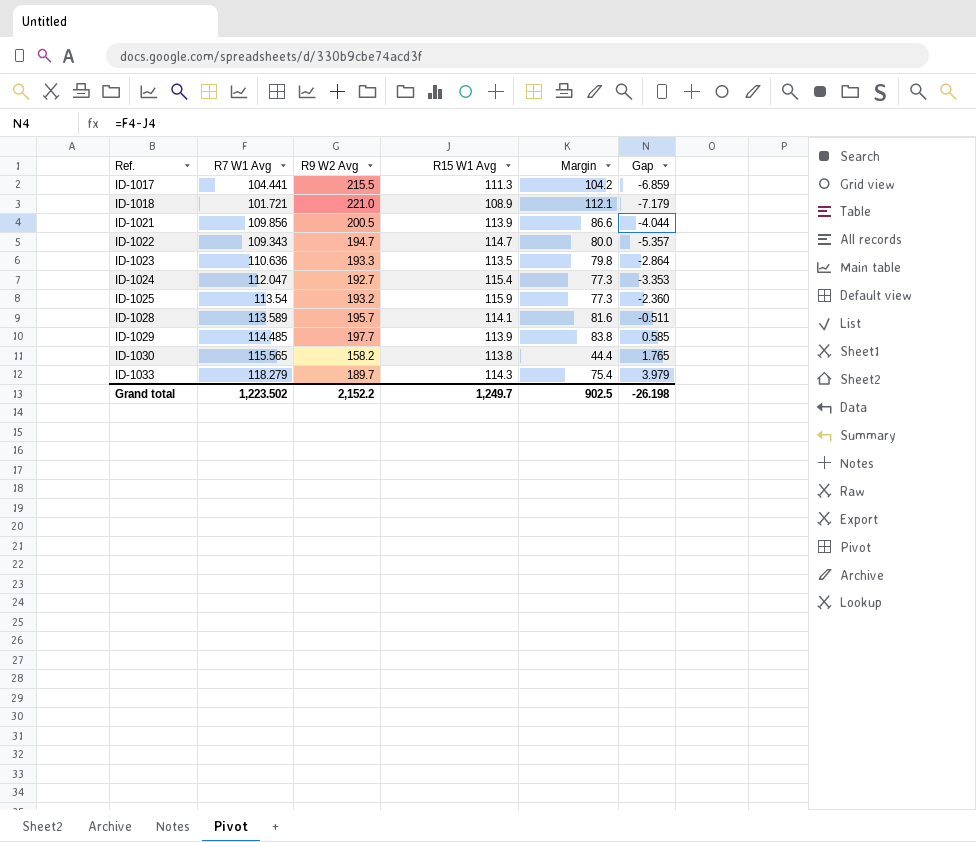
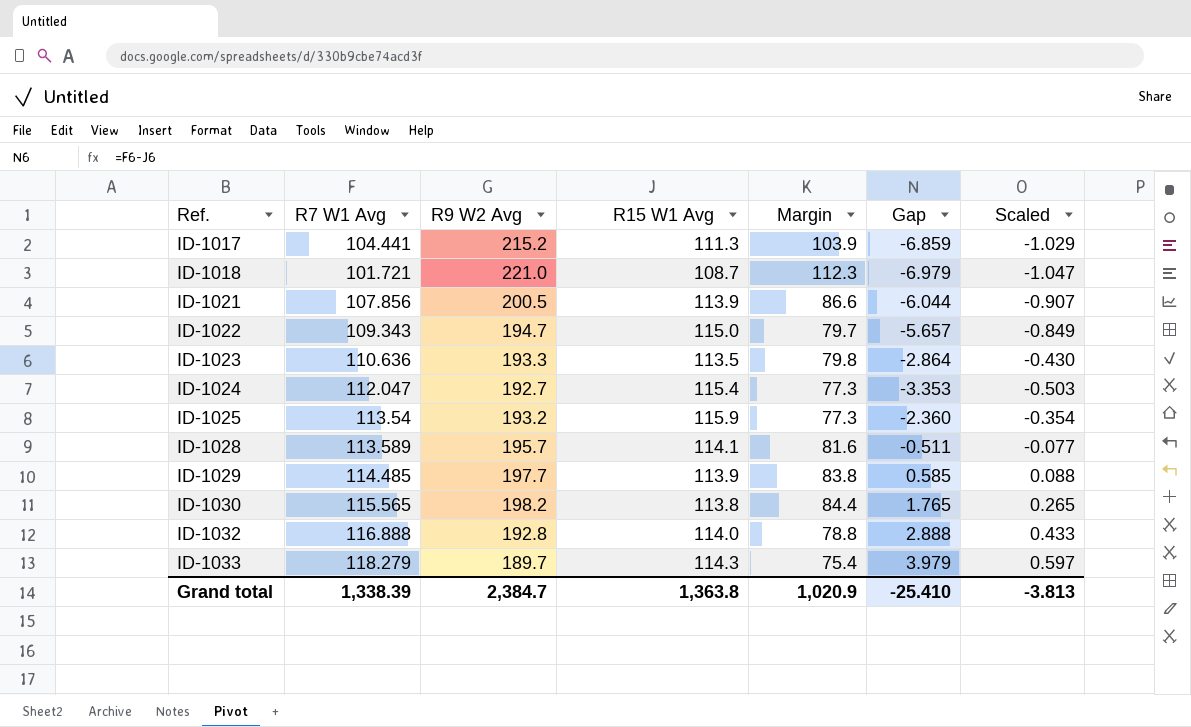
column Scaled | formula: none -> [Gap] * 0.15
ID-1017 | R9 W2 Avg: 215.5 -> 215.2
ID-1017 | Margin: 104.2 -> 103.9
ID-1018 | R15 W1 Avg: 108.9 -> 108.7
ID-1018 | Margin: 112.1 -> 112.3
ID-1018 | Gap: -7.179 -> -6.979
ID-1021 | R7 W1 Avg: 109.856 -> 107.856
ID-1021 | Gap: -4.044 -> -6.044
ID-1022 | R15 W1 Avg: 114.7 -> 115.0
ID-1022 | Margin: 80.0 -> 79.7
ID-1022 | Gap: -5.357 -> -5.657
ID-1030 | R9 W2 Avg: 158.2 -> 198.2
ID-1030 | Margin: 44.4 -> 84.4
row ID-1032: none -> 116.888 | 192.8 | 114.0 | 78.8 | 2.888 | 0.433
Grand total | R7 W1 Avg: 1,223.502 -> 1,338.39
Grand total | R9 W2 Avg: 2,152.2 -> 2,384.7
Grand total | R15 W1 Avg: 1,249.7 -> 1,363.8
Grand total | Margin: 902.5 -> 1,020.9
Grand total | Gap: -26.198 -> -25.410

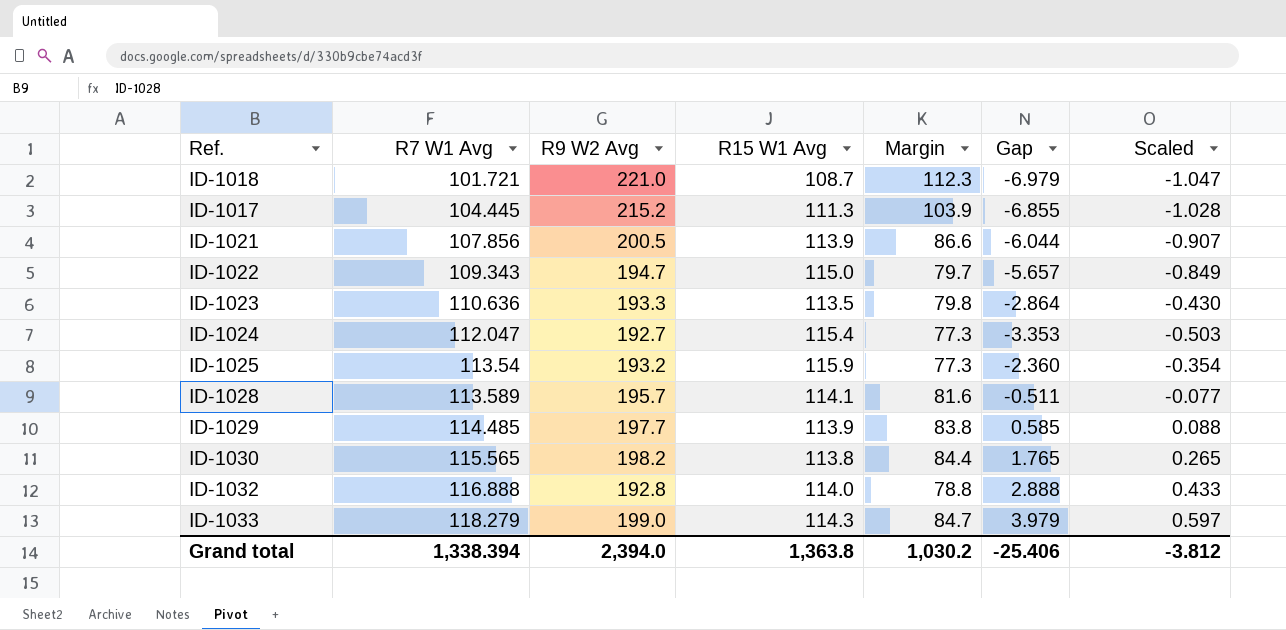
row order: Ref. ascending -> R7 W1 Avg ascending
ID-1017 | R7 W1 Avg: 104.441 -> 104.445
ID-1017 | Gap: -6.859 -> -6.855
ID-1017 | Scaled: -1.029 -> -1.028
ID-1033 | R9 W2 Avg: 189.7 -> 199.0
ID-1033 | Margin: 75.4 -> 84.7
Grand total | R7 W1 Avg: 1,338.39 -> 1,338.394
Grand total | R9 W2 Avg: 2,384.7 -> 2,394.0
Grand total | Margin: 1,020.9 -> 1,030.2
Grand total | Gap: -25.410 -> -25.406
Grand total | Scaled: -3.813 -> -3.812

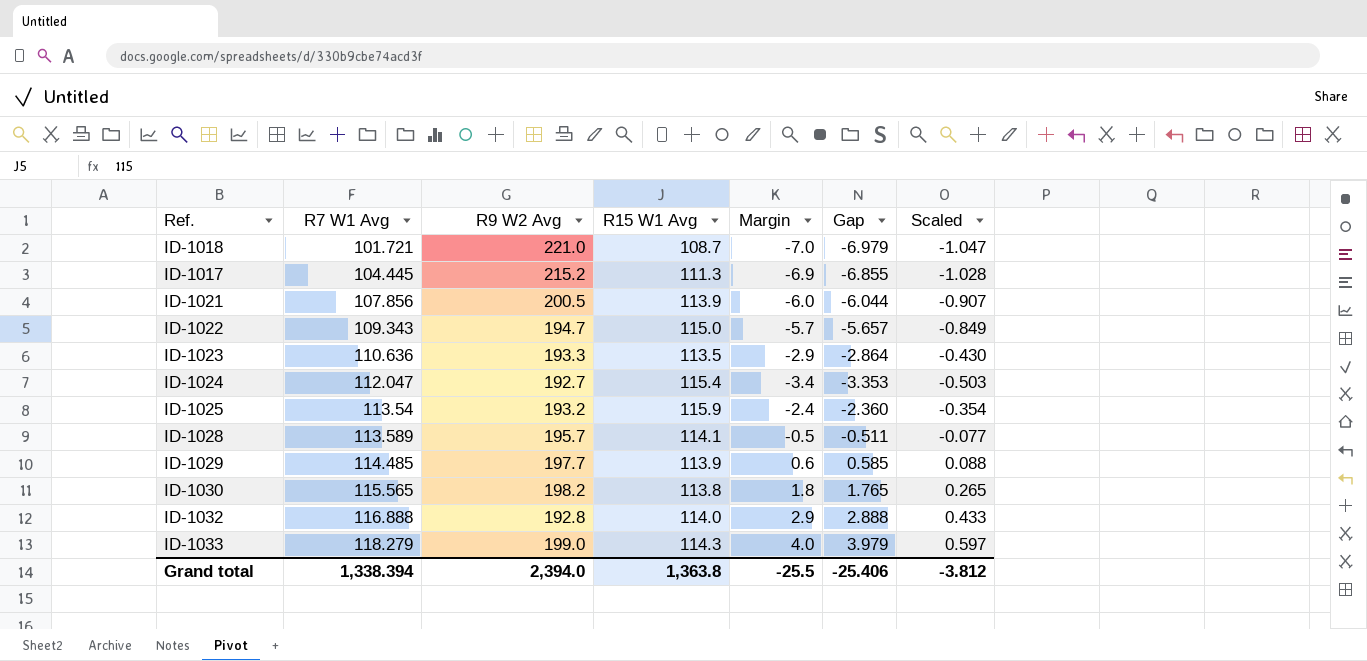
column Margin | formula: [R9 W2 Avg] - [R15 W1 Avg] -> [R7 W1 Avg] - [R15 W1 Avg]
Grand total | Margin: 1,030.2 -> -25.5

